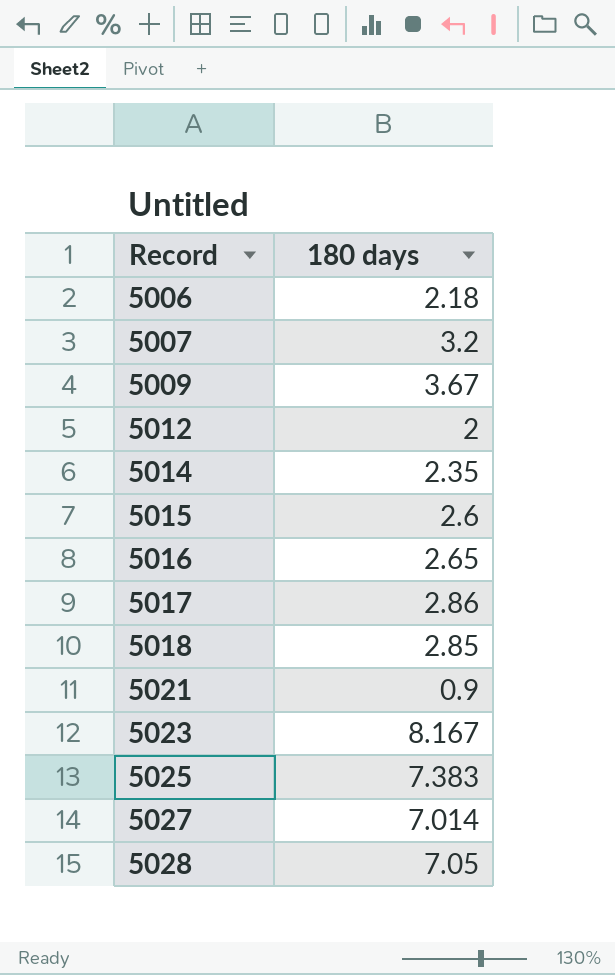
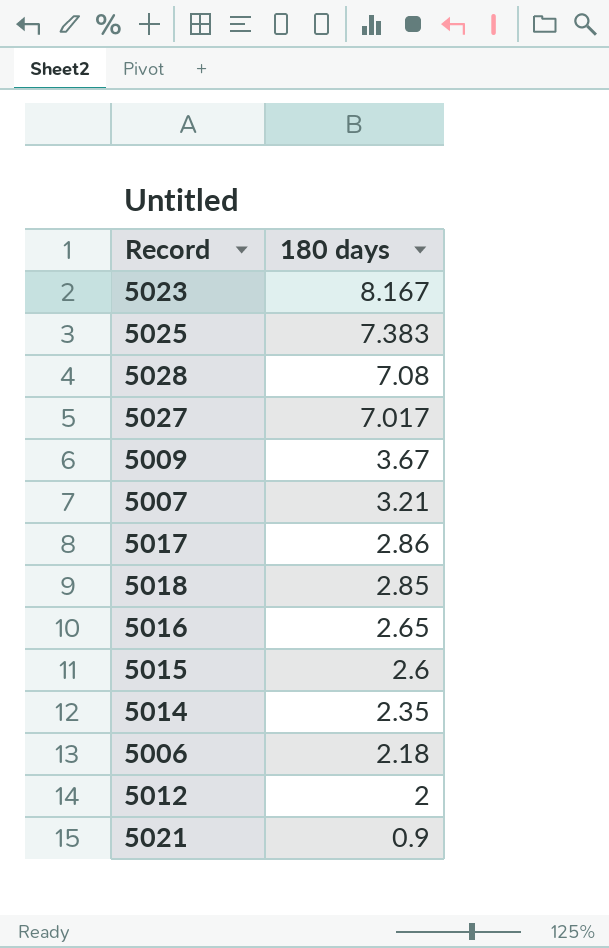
row order: Record ascending -> 180 days descending
5028 | 180 days: 7.05 -> 7.08
5027 | 180 days: 7.014 -> 7.017
5007 | 180 days: 3.2 -> 3.21

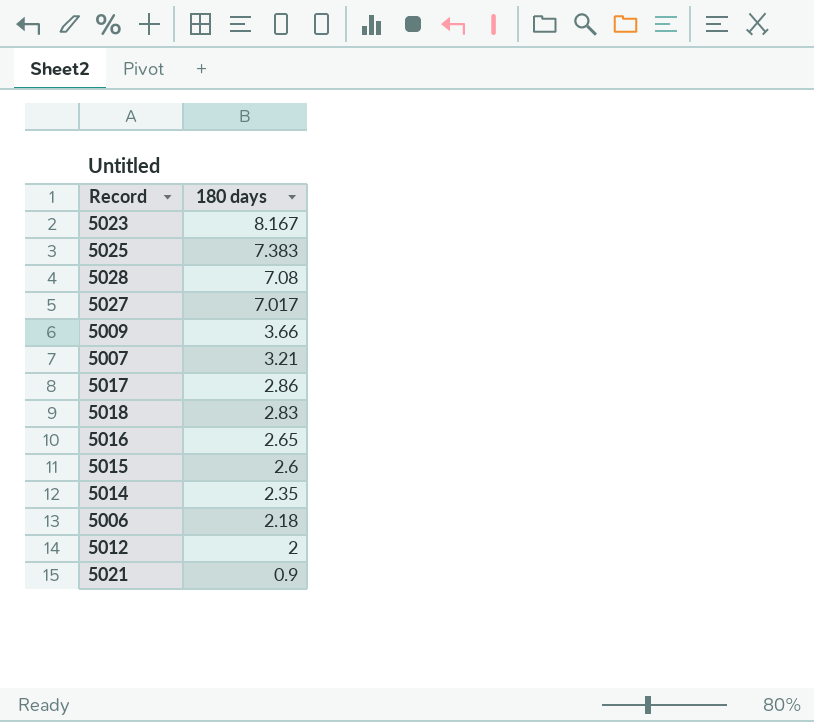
5009 | 180 days: 3.67 -> 3.66
5018 | 180 days: 2.85 -> 2.83

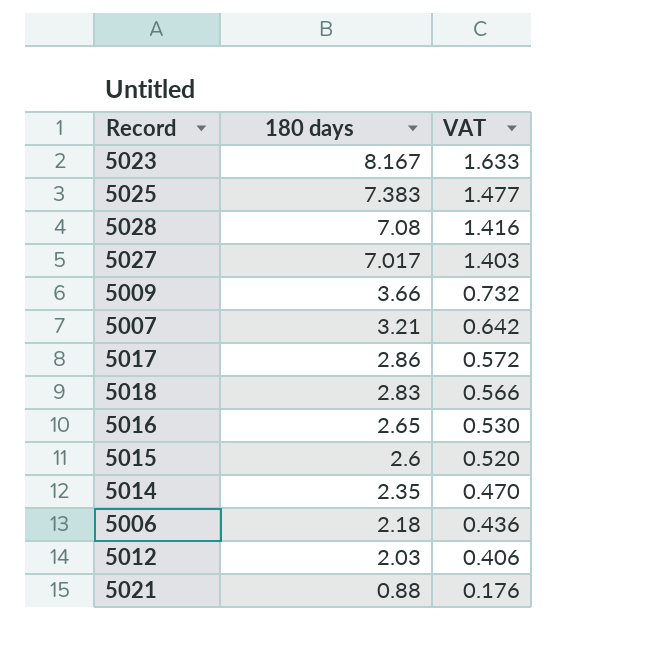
column VAT | formula: none -> [180 days] * 0.2
5012 | 180 days: 2 -> 2.03
5021 | 180 days: 0.9 -> 0.88

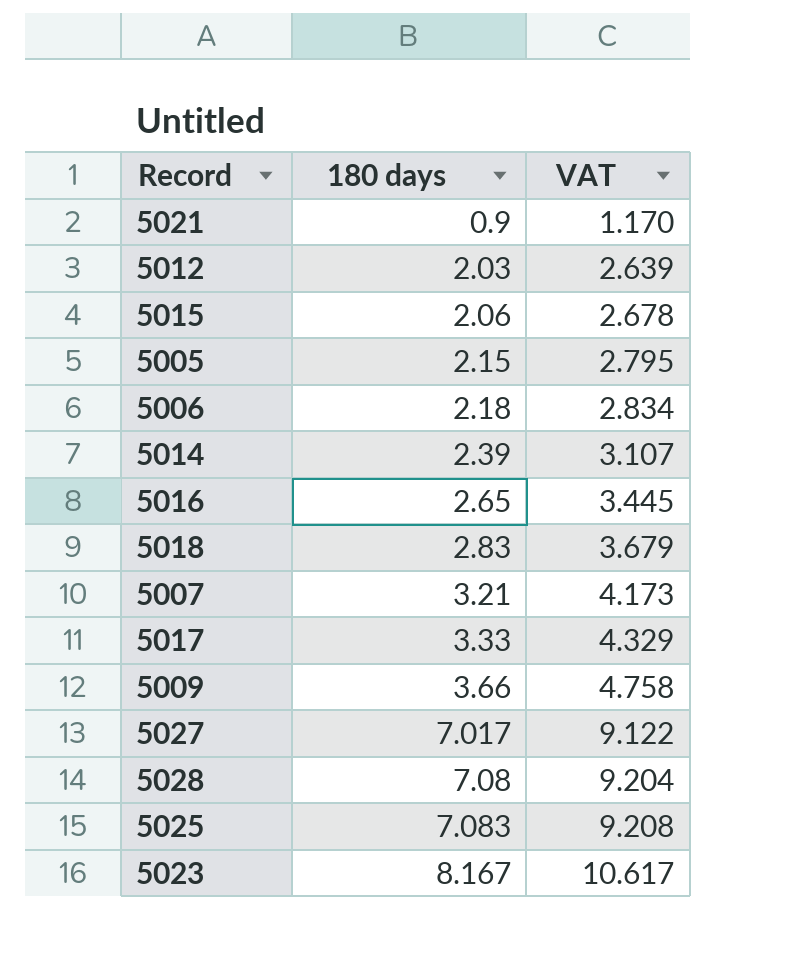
row order: 180 days descending -> 180 days ascending
column VAT | formula: [180 days] * 0.2 -> [180 days] * 1.3
5021 | 180 days: 0.88 -> 0.9
5015 | 180 days: 2.6 -> 2.06
row 5005: none -> 2.15 | 2.795
5014 | 180 days: 2.35 -> 2.39
5017 | 180 days: 2.86 -> 3.33
5025 | 180 days: 7.383 -> 7.083

